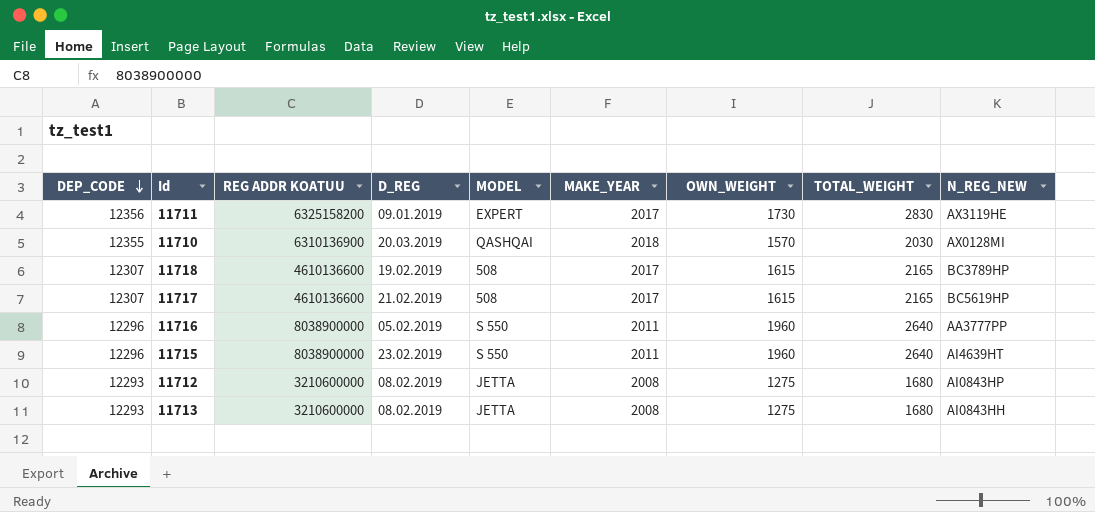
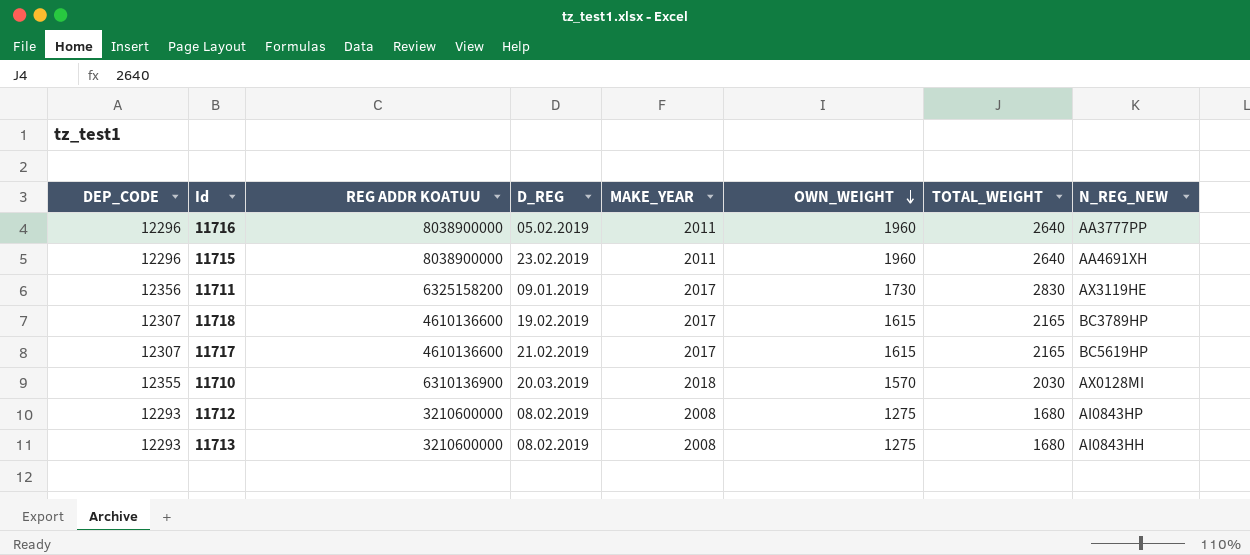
row order: DEP_CODE descending -> OWN_WEIGHT descending
column MODEL | position: 5 -> none
11715 | N_REG_NEW: АІ4639НТ -> АА4691ХН

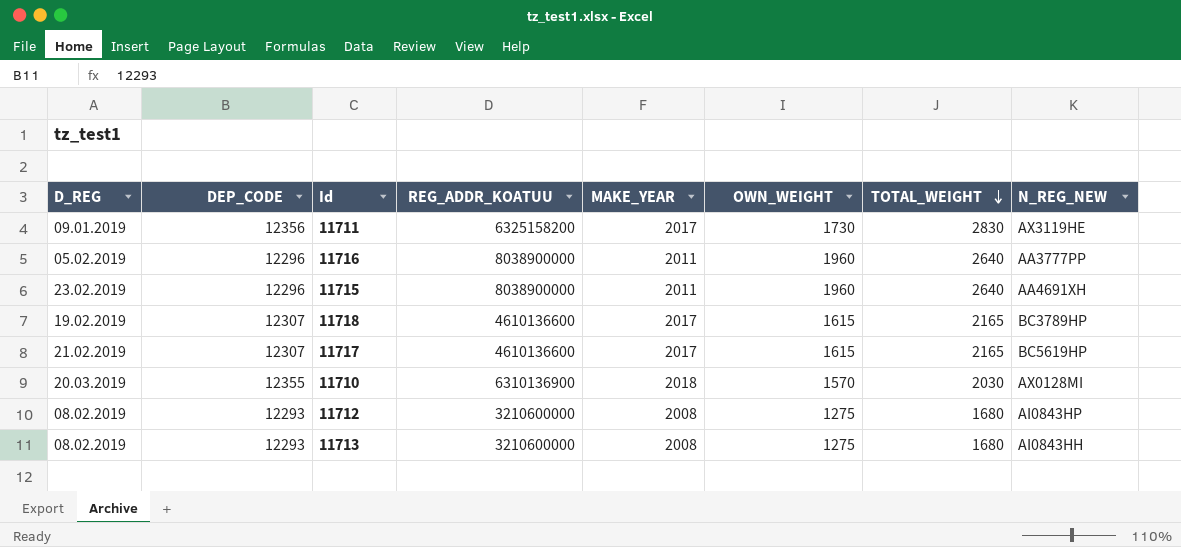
row order: OWN_WEIGHT descending -> TOTAL_WEIGHT descending
column D_REG | position: 4 -> 1
column name: REG ADDR KOATUU -> REG_ADDR_KOATUU

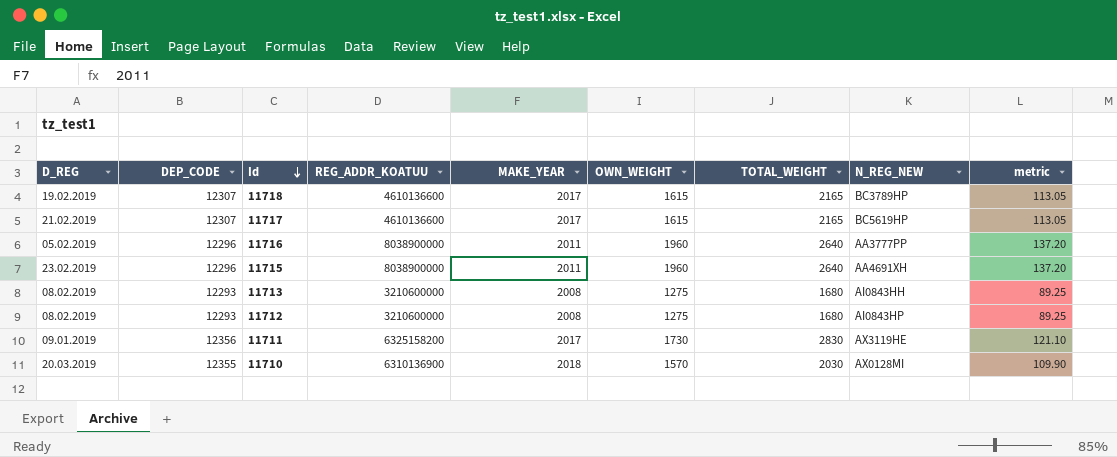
row order: TOTAL_WEIGHT descending -> Id descending
column metric | formula: none -> [OWN_WEIGHT] * 0.07

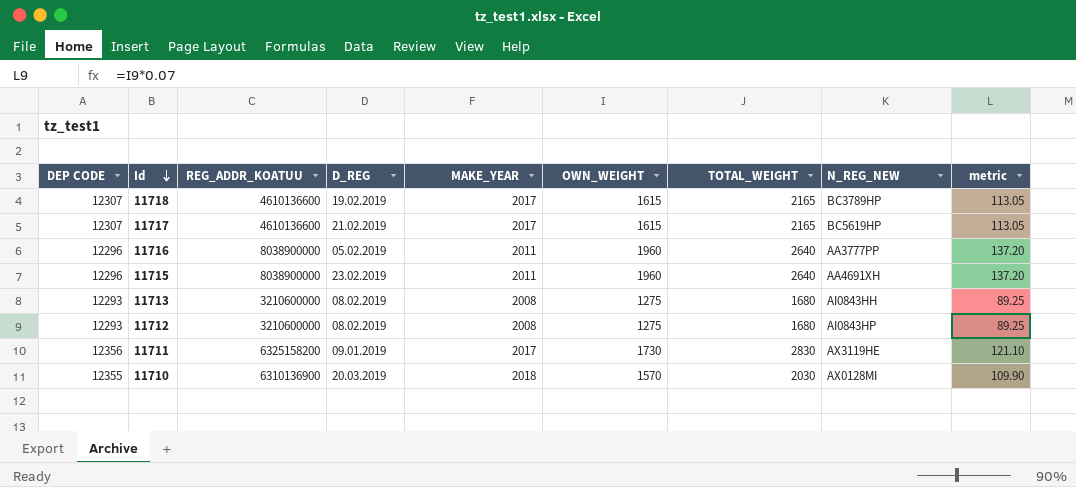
column name: DEP_CODE -> DEP CODE
column D_REG | position: 1 -> 4

